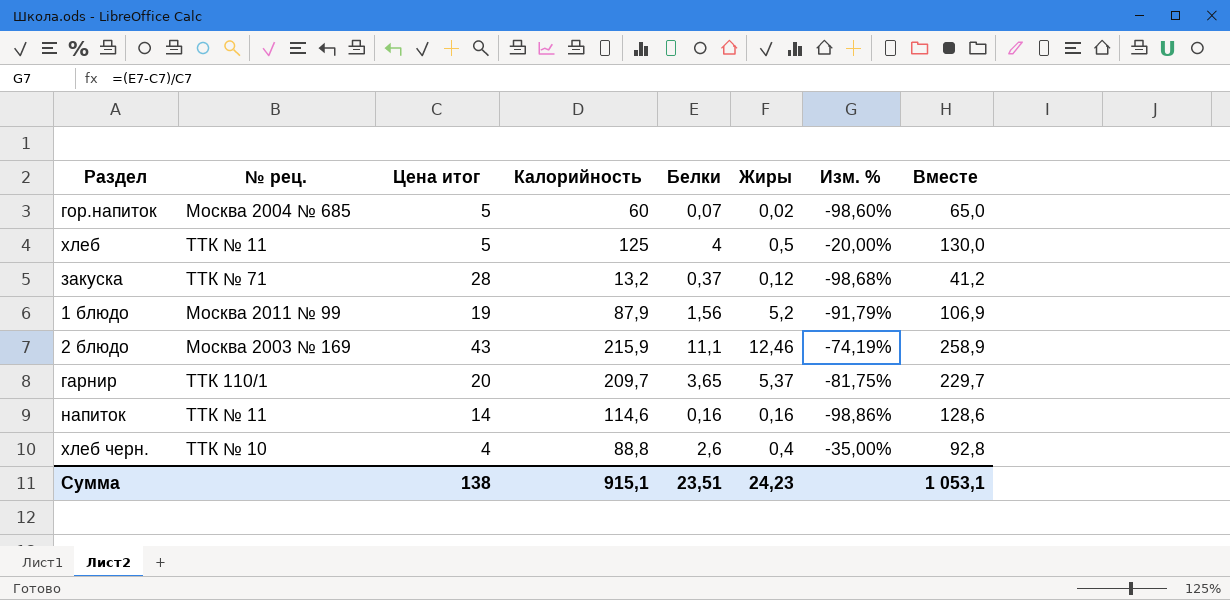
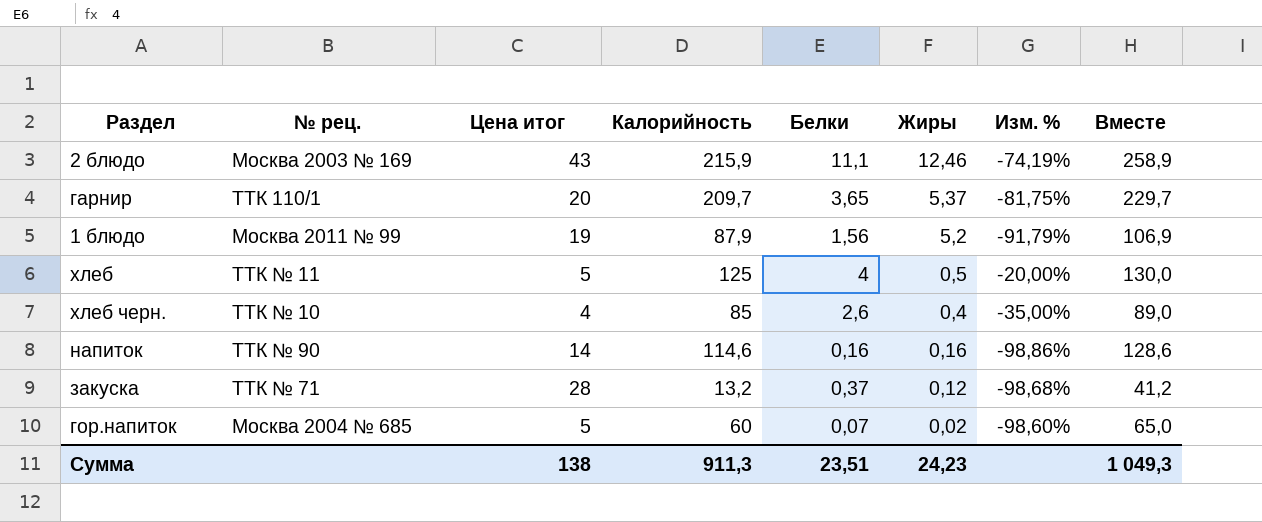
row order: none -> Жиры descending
хлеб черн. | Калорийность: 88,8 -> 85
хлеб черн. | Вместе: 92,8 -> 89,0
напиток | № рец.: ТТК № 11 -> ТТК № 90
Сумма | Калорийность: 915,1 -> 911,3
Сумма | Вместе: 1 053,1 -> 1 049,3

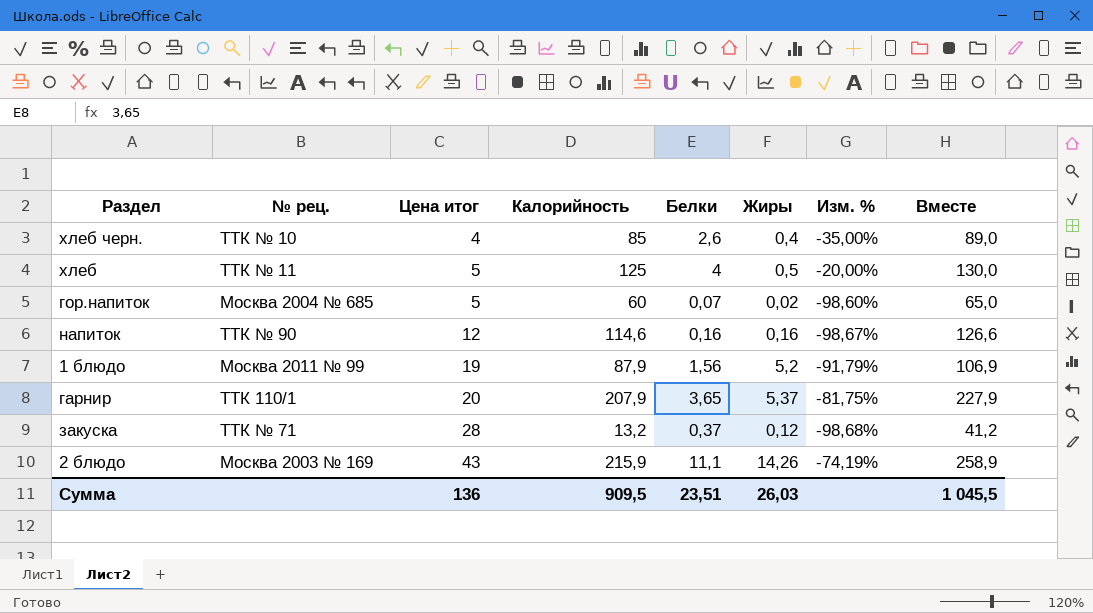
row order: Жиры descending -> Цена итог ascending
напиток | Цена итог: 14 -> 12
напиток | Изм. %: -98,86% -> -98,67%
напиток | Вместе: 128,6 -> 126,6
гарнир | Калорийность: 209,7 -> 207,9
гарнир | Вместе: 229,7 -> 227,9
2 блюдо | Жиры: 12,46 -> 14,26
Сумма | Цена итог: 138 -> 136
Сумма | Калорийность: 911,3 -> 909,5
Сумма | Жиры: 24,23 -> 26,03
Сумма | Вместе: 1 049,3 -> 1 045,5

